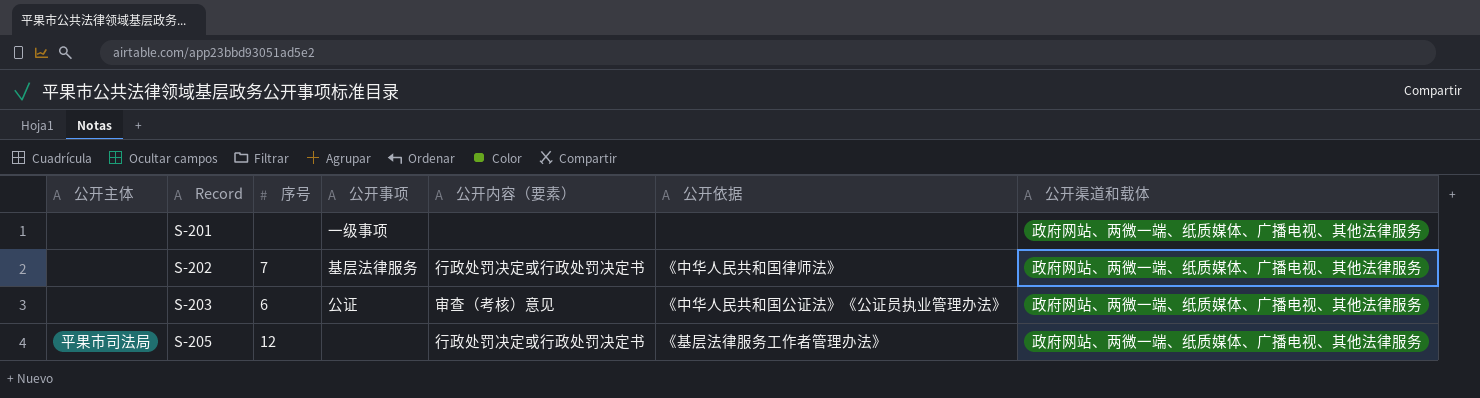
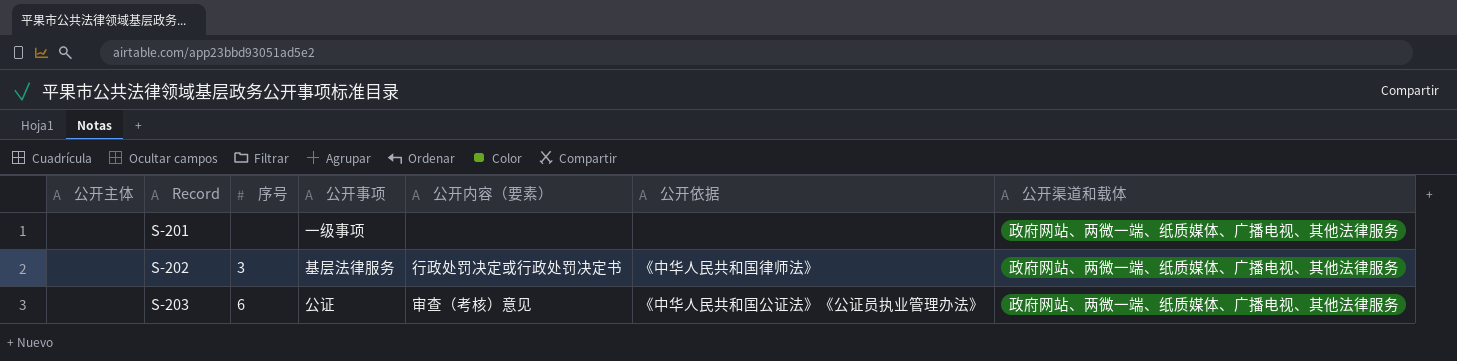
row S-205: 平果市司法局 | 12 | none | 行政处罚决定或行政处罚决定书 | 《基层法律服务工作者管理办法》 | 政府网站、两微一端、纸质媒体、广播电视、其他法律服务 -> none
S-202 | 序号: 7 -> 3

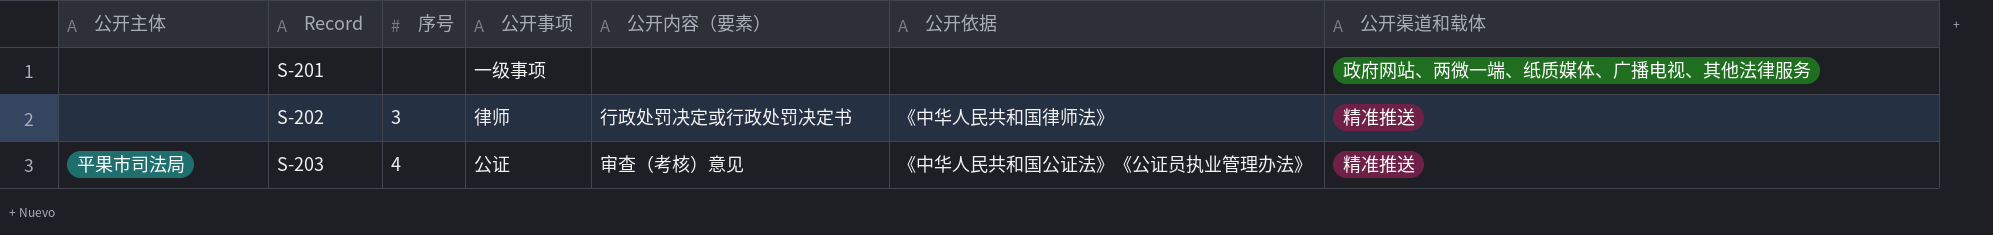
S-202 | 公开事项: 基层法律服务 -> 律师
S-202 | 公开渠道和载体: 政府网站、两微一端、纸质媒体、广播电视、其他法律服务 -> 精准推送
S-203 | 公开主体: none -> 平果市司法局
S-203 | 序号: 6 -> 4
S-203 | 公开渠道和载体: 政府网站、两微一端、纸质媒体、广播电视、其他法律服务 -> 精准推送

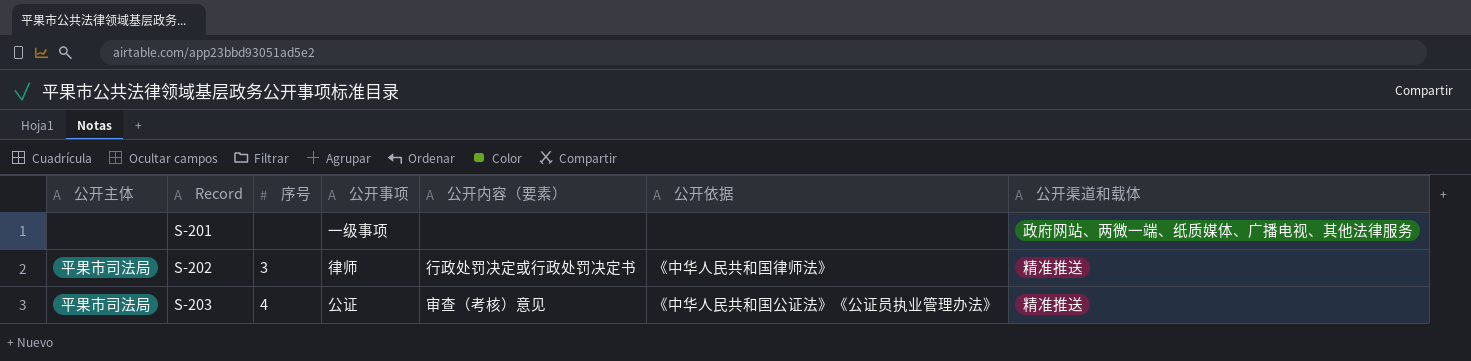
S-202 | 公开主体: none -> 平果市司法局

